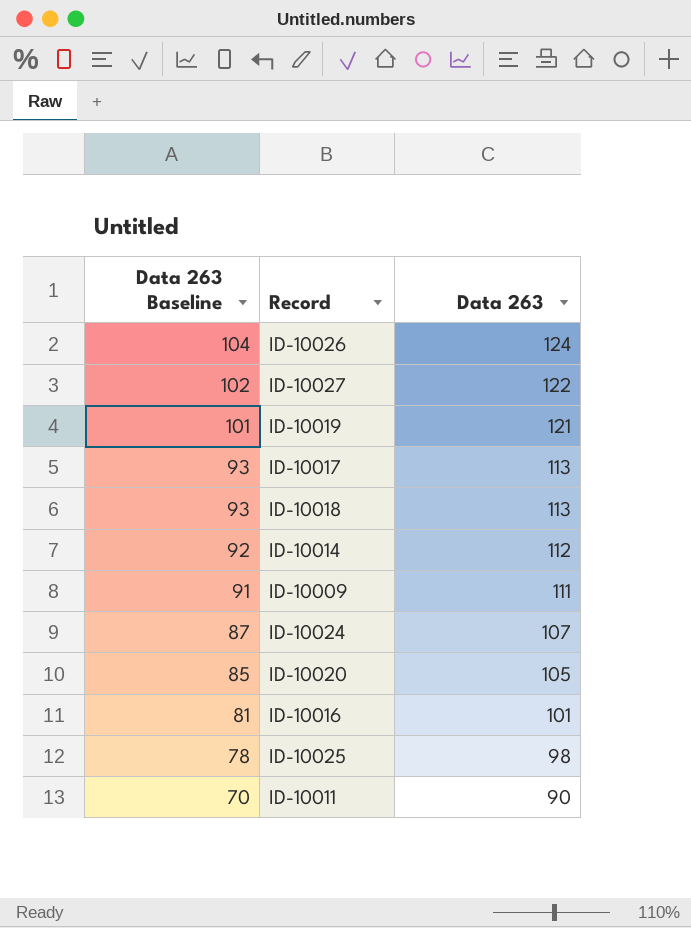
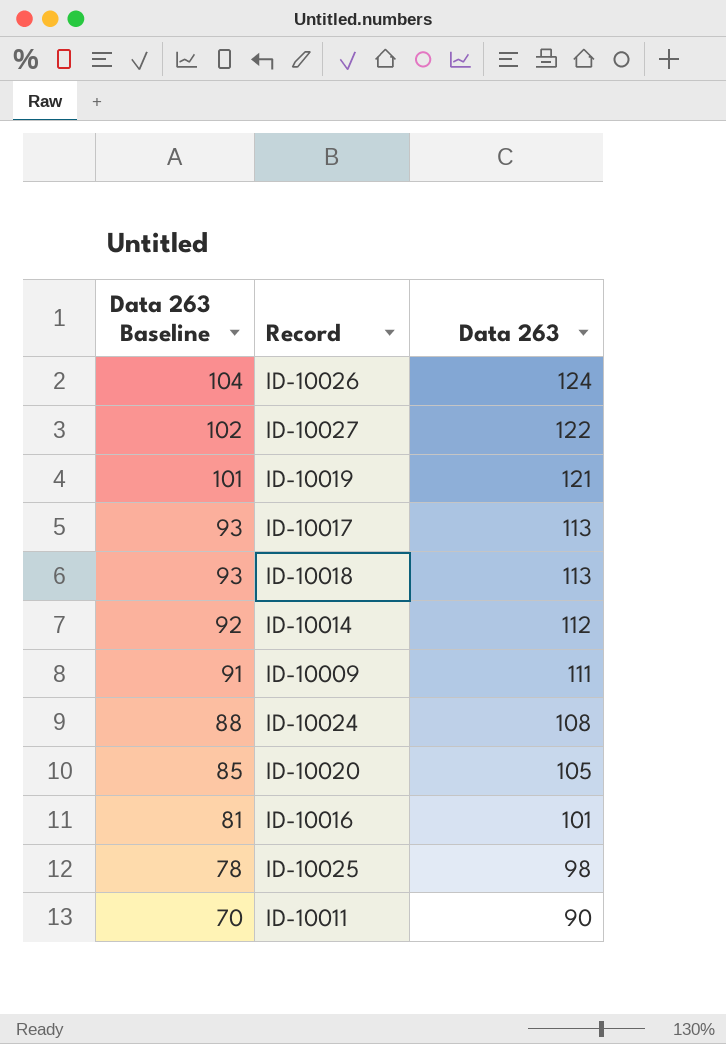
ID-10024 | Data 263 Baseline: 87 -> 88
ID-10024 | Data 263: 107 -> 108

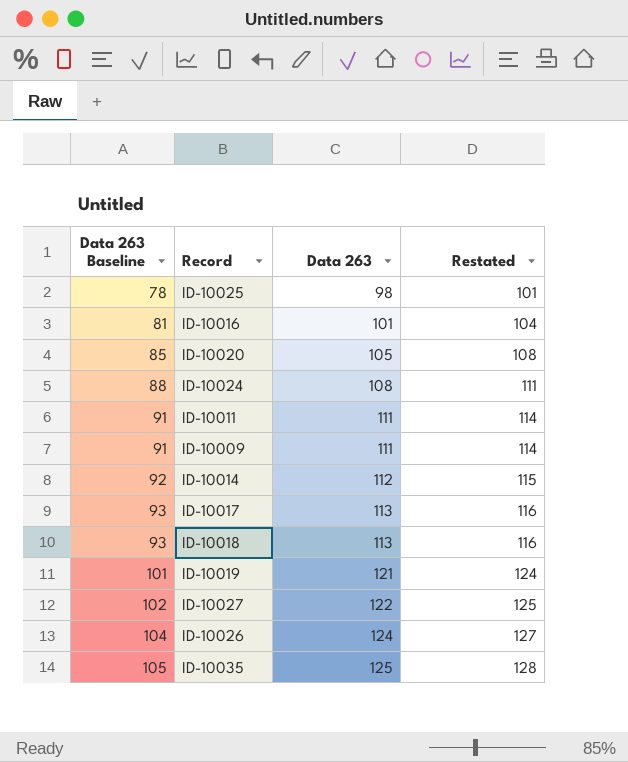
row order: Data 263 Baseline descending -> Data 263 Baseline ascending
column Restated | formula: none -> [Data 263] + 3
ID-10011 | Data 263 Baseline: 70 -> 91
ID-10011 | Data 263: 90 -> 111
row ID-10035: none -> 105 | 125 | 128

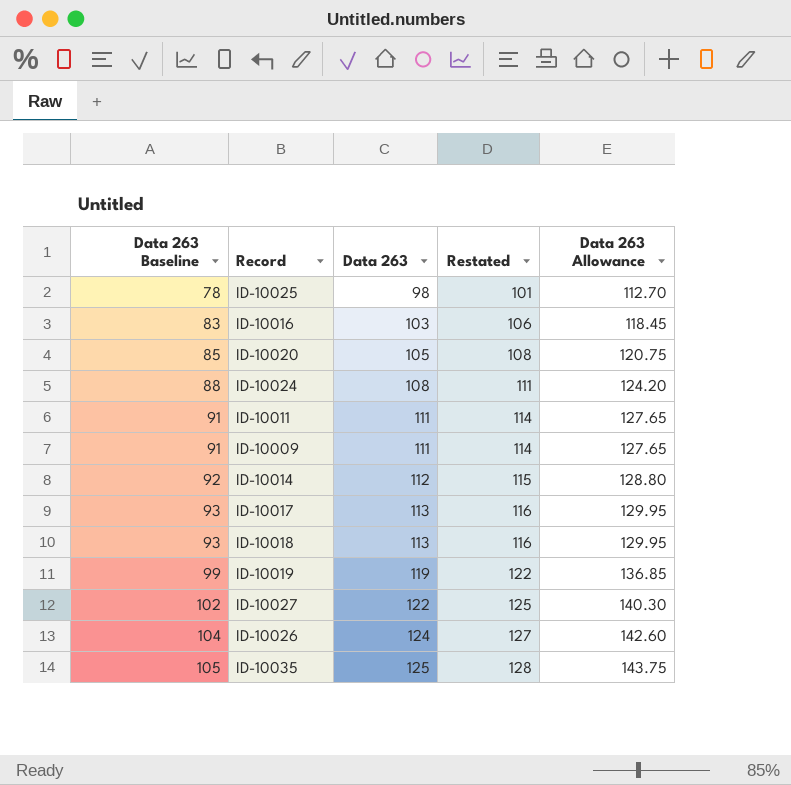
column Data 263 Allowance | formula: none -> [Data 263] * 1.15
ID-10016 | Data 263 Baseline: 81 -> 83
ID-10016 | Data 263: 101 -> 103
ID-10016 | Restated: 104 -> 106
ID-10019 | Data 263 Baseline: 101 -> 99
ID-10019 | Data 263: 121 -> 119
ID-10019 | Restated: 124 -> 122

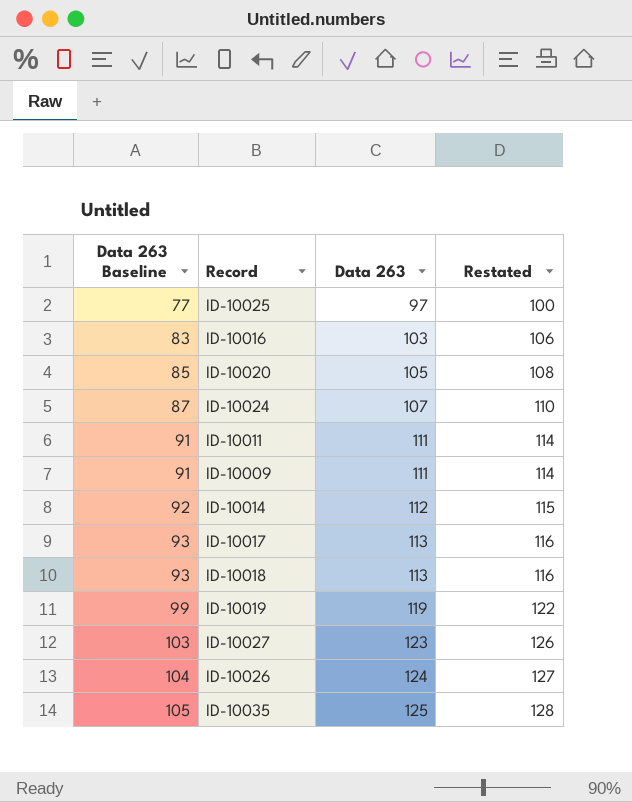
column Data 263 Allowance | formula: [Data 263] * 1.15 -> none
ID-10025 | Data 263 Baseline: 78 -> 77
ID-10025 | Data 263: 98 -> 97
ID-10025 | Restated: 101 -> 100
ID-10024 | Data 263 Baseline: 88 -> 87
ID-10024 | Data 263: 108 -> 107
ID-10024 | Restated: 111 -> 110
ID-10027 | Data 263 Baseline: 102 -> 103
ID-10027 | Data 263: 122 -> 123
ID-10027 | Restated: 125 -> 126

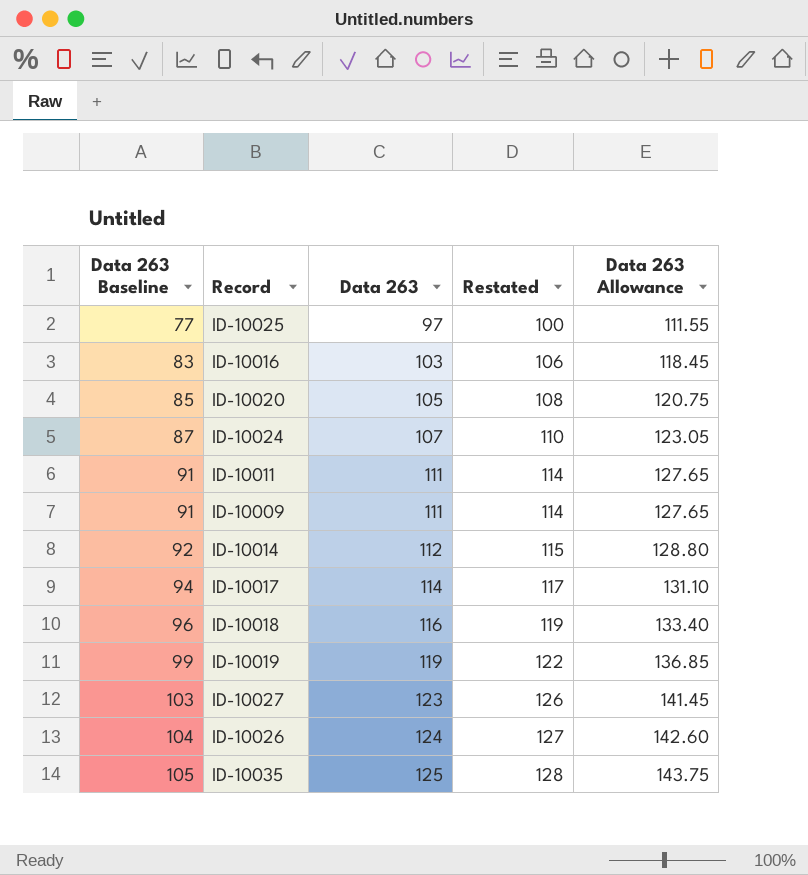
column Data 263 Allowance | formula: none -> [Data 263] * 1.15
ID-10017 | Data 263 Baseline: 93 -> 94
ID-10017 | Data 263: 113 -> 114
ID-10017 | Restated: 116 -> 117
ID-10018 | Data 263 Baseline: 93 -> 96
ID-10018 | Data 263: 113 -> 116
ID-10018 | Restated: 116 -> 119

